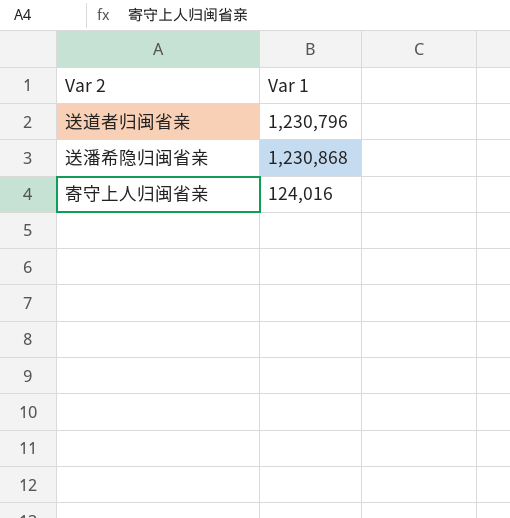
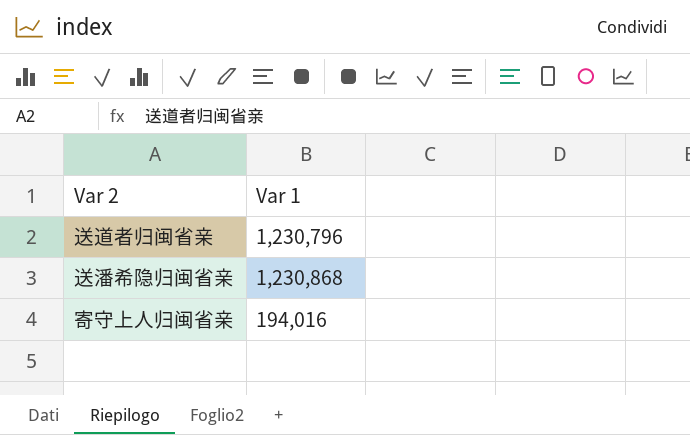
寄守上人归闽省亲 | Var 1: 124,016 -> 194,016

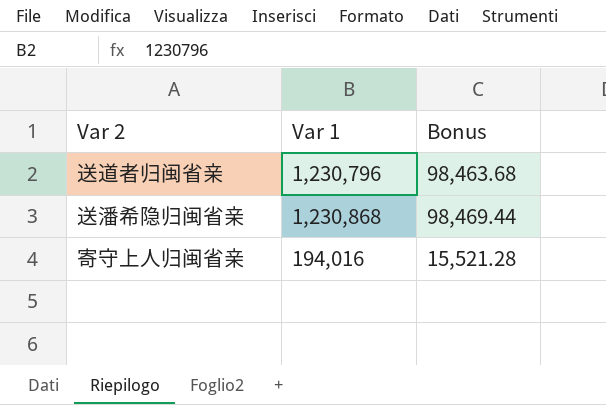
column Bonus | formula: none -> [Var 1] * 0.08

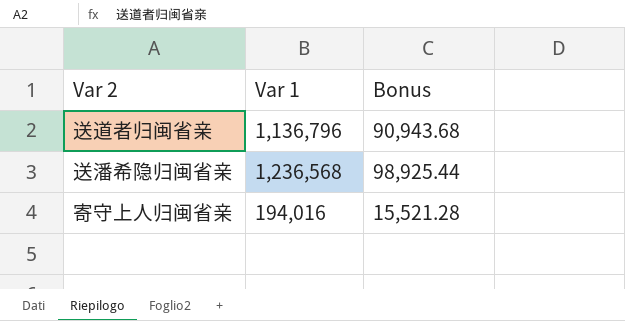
送道者归闽省亲 | Var 1: 1,230,796 -> 1,136,796
送道者归闽省亲 | Bonus: 98,463.68 -> 90,943.68
送潘希隐归闽省亲 | Var 1: 1,230,868 -> 1,236,568
送潘希隐归闽省亲 | Bonus: 98,469.44 -> 98,925.44

